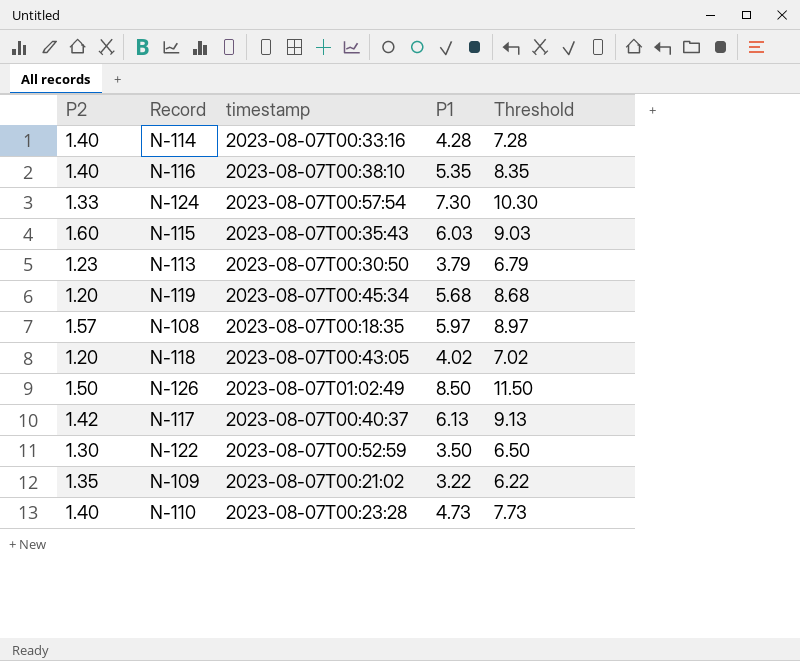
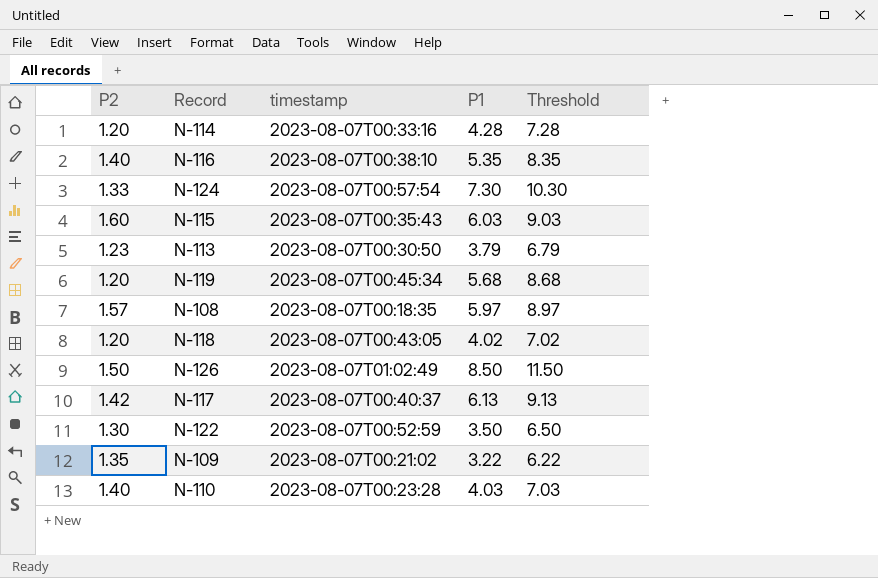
N-114 | P2: 1.40 -> 1.20
N-110 | P1: 4.73 -> 4.03
N-110 | Threshold: 7.73 -> 7.03

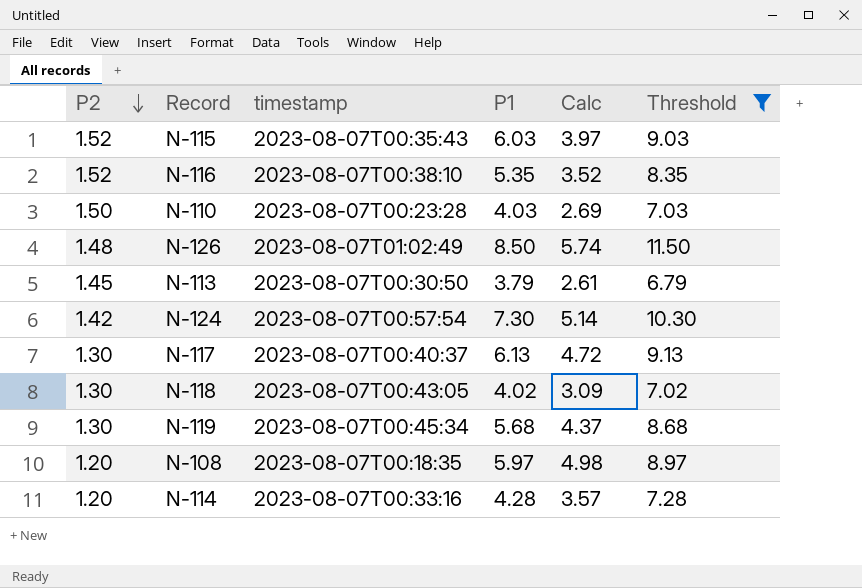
filter: none -> Threshold >= 6.79
row order: none -> P2 descending
column Calc | formula: none -> [P1] / [P2]
N-115 | P2: 1.60 -> 1.52
N-116 | P2: 1.40 -> 1.52
N-110 | P2: 1.40 -> 1.50
N-126 | P2: 1.50 -> 1.48
N-113 | P2: 1.23 -> 1.45
N-124 | P2: 1.33 -> 1.42
N-117 | P2: 1.42 -> 1.30
N-118 | P2: 1.20 -> 1.30
N-119 | P2: 1.20 -> 1.30
N-108 | P2: 1.57 -> 1.20

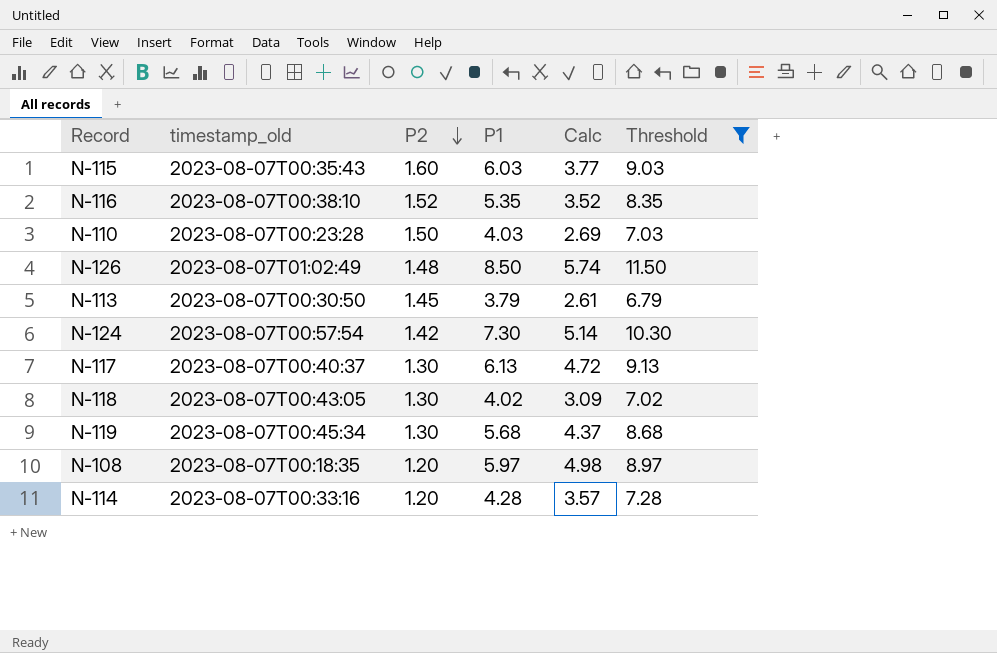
column name: timestamp -> timestamp_old
column P2 | position: 1 -> 3
N-115 | P2: 1.52 -> 1.60
N-115 | Calc: 3.97 -> 3.77

